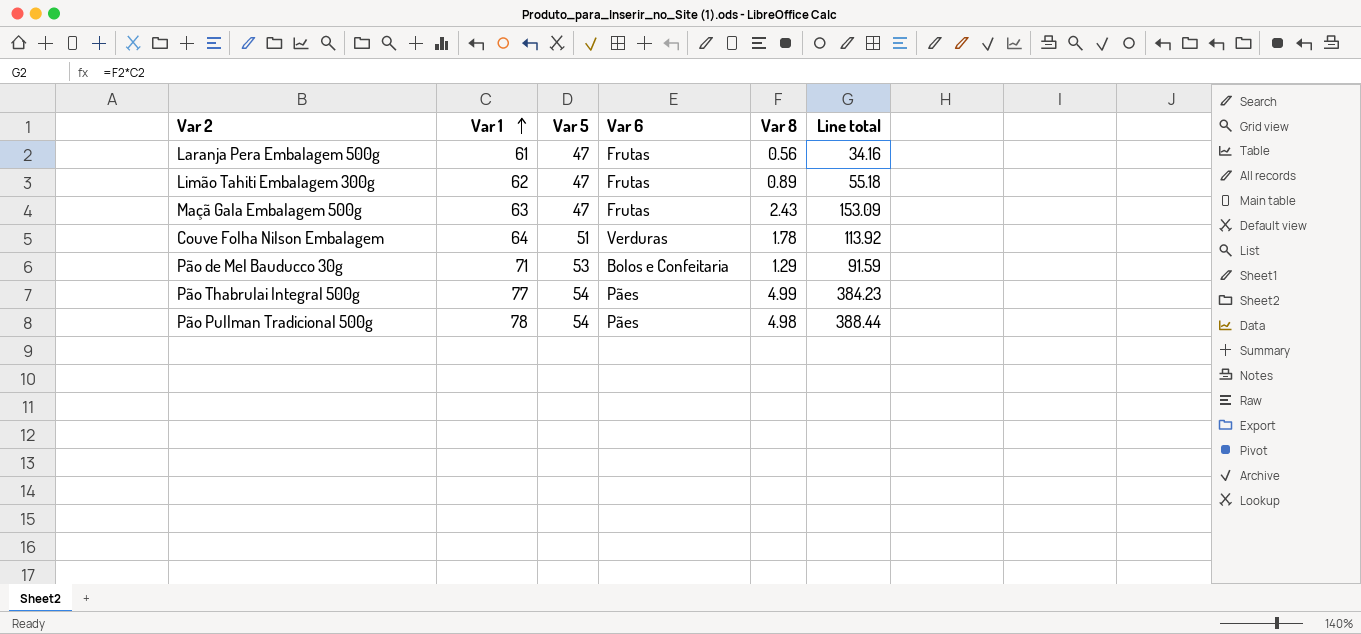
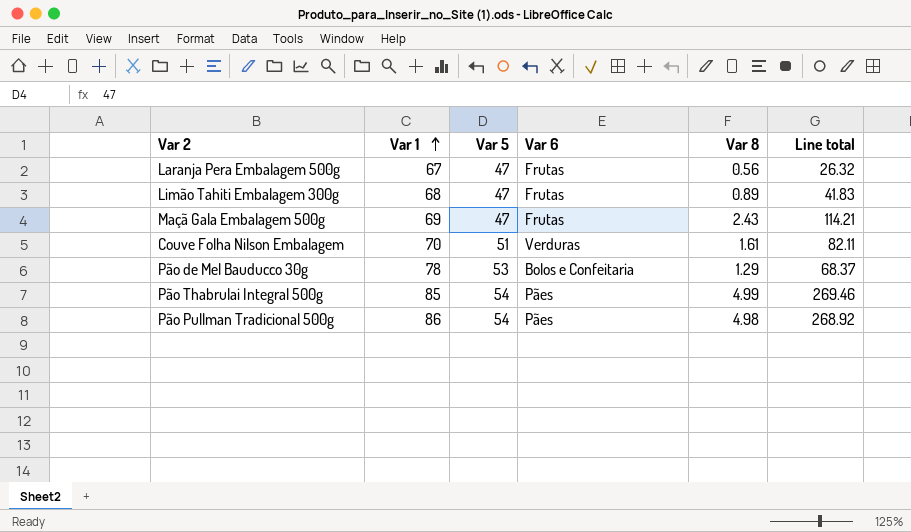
column Line total | formula: [Var 1] * [Var 8] -> [Var 5] * [Var 8]
Laranja Pera Embalagem 500g | Var 1: 61 -> 67
Limão Tahiti Embalagem 300g | Var 1: 62 -> 68
Maçã Gala Embalagem 500g | Var 1: 63 -> 69
Couve Folha Nilson Embalagem | Var 1: 64 -> 70
Couve Folha Nilson Embalagem | Var 8: 1.78 -> 1.61
Pão de Mel Bauducco 30g | Var 1: 71 -> 78
Pão Thabrulai Integral 500g | Var 1: 77 -> 85
Pão Pullman Tradicional 500g | Var 1: 78 -> 86

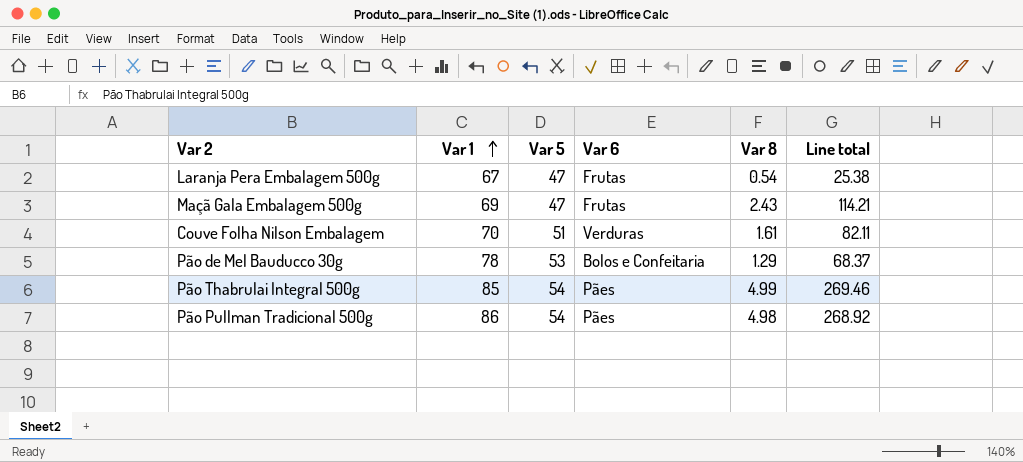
row Limão Tahiti Embalagem 300g: 68 | 47 | Frutas | 0.89 | 41.83 -> none
Laranja Pera Embalagem 500g | Var 8: 0.56 -> 0.54
Laranja Pera Embalagem 500g | Line total: 26.32 -> 25.38

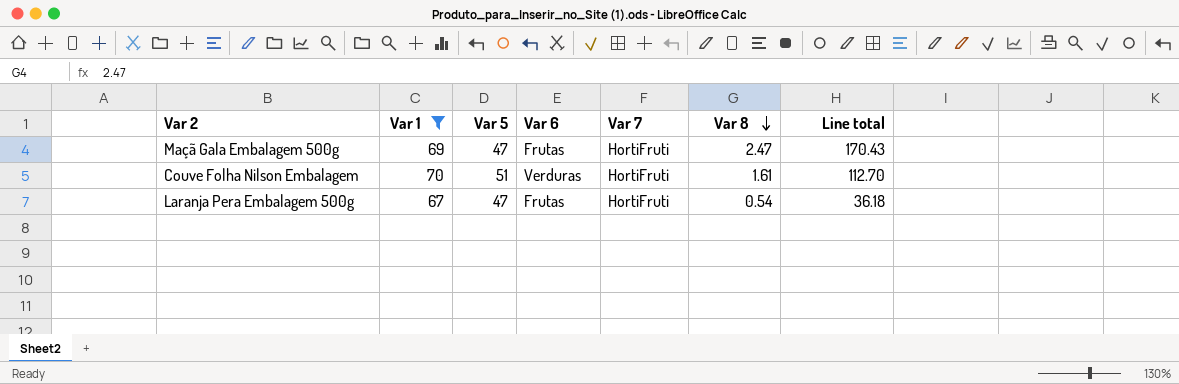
filter: none -> Var 1 <= 70
row order: Var 1 ascending -> Var 8 descending
column Var 7 | position: none -> 5
column Line total | formula: [Var 5] * [Var 8] -> [Var 1] * [Var 8]
Maçã Gala Embalagem 500g | Var 8: 2.43 -> 2.47

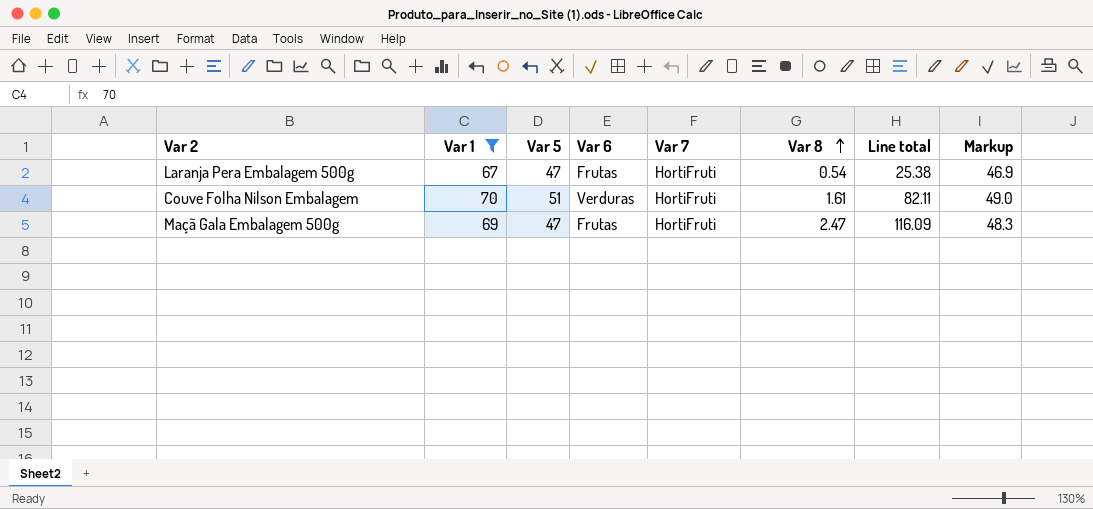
row order: Var 8 descending -> Var 8 ascending
column Line total | formula: [Var 1] * [Var 8] -> [Var 5] * [Var 8]
column Markup | formula: none -> [Var 1] * 0.7

